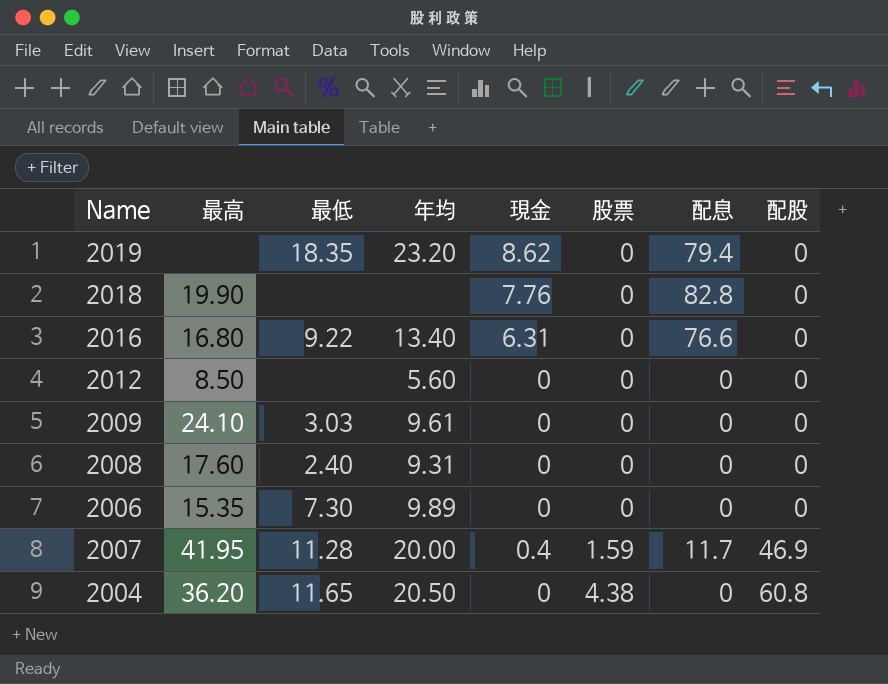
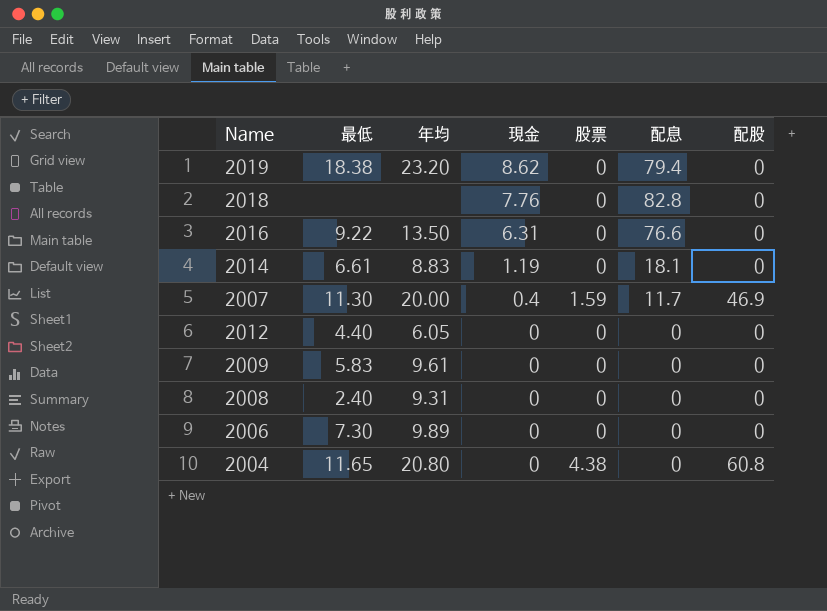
row order: 股票 ascending -> 現金 descending
column 最高 | position: 2 -> none
2019 | 最低: 18.35 -> 18.38
2016 | 年均: 13.40 -> 13.50
row 2014: none -> 6.61 | 8.83 | 1.19 | 0 | 18.1 | 0
2007 | 最低: 11.28 -> 11.30
2012 | 最低: none -> 4.40
2012 | 年均: 5.60 -> 6.05
2009 | 最低: 3.03 -> 5.83
2004 | 年均: 20.50 -> 20.80

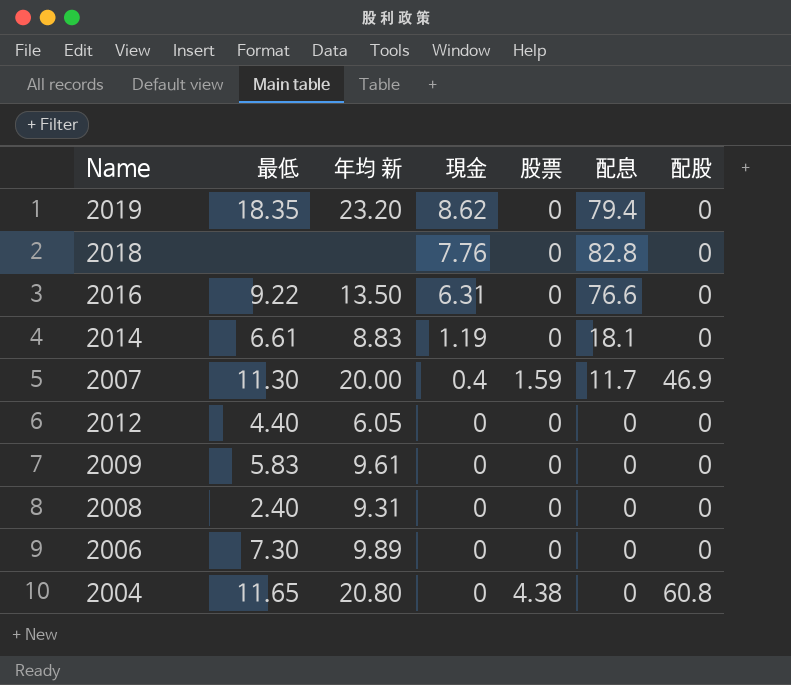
column name: 年均 -> 年均 新
2019 | 最低: 18.38 -> 18.35

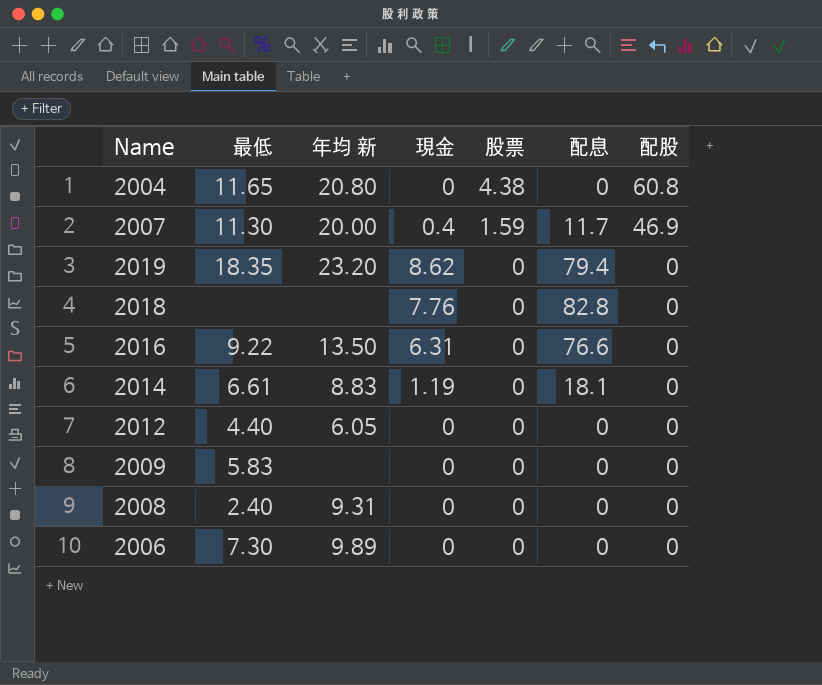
row order: 現金 descending -> 股票 descending
2009 | 年均 新: 9.61 -> none

